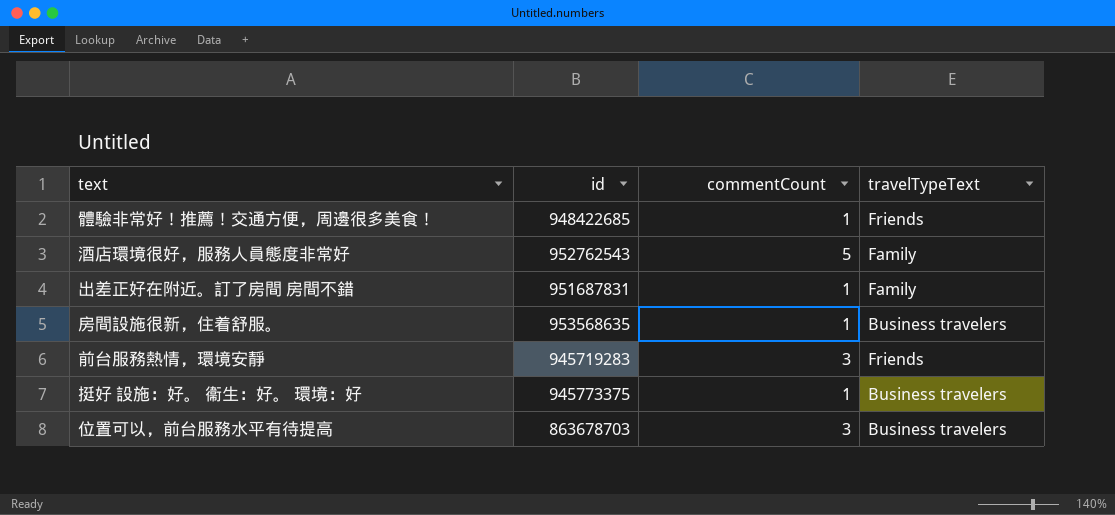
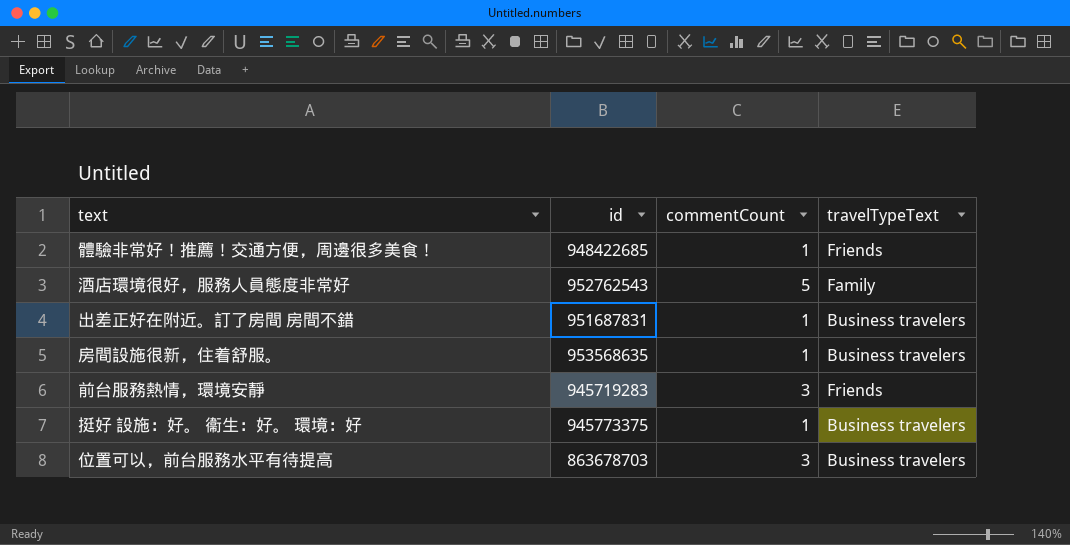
出差正好在附近。訂了房間 房間不錯 | travelTypeText: Family -> Business travelers

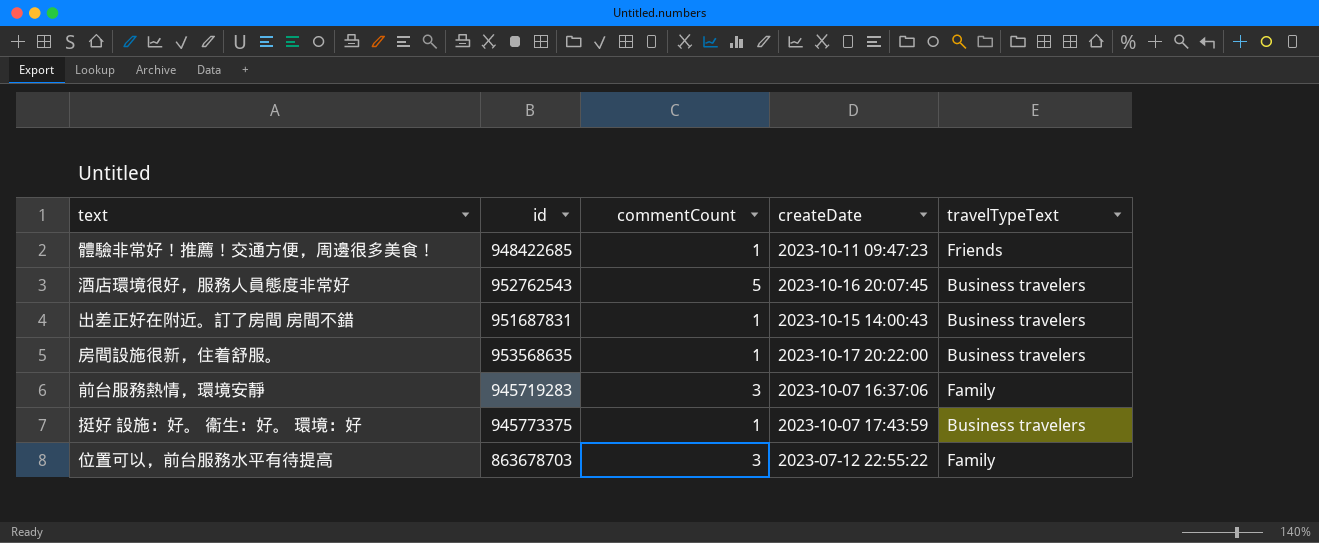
column createDate | position: none -> 4
酒店環境很好，服務人員態度非常好 | travelTypeText: Family -> Business travelers
前台服務熱情，環境安靜 | travelTypeText: Friends -> Family
位置可以，前台服務水平有待提高 | travelTypeText: Business travelers -> Family

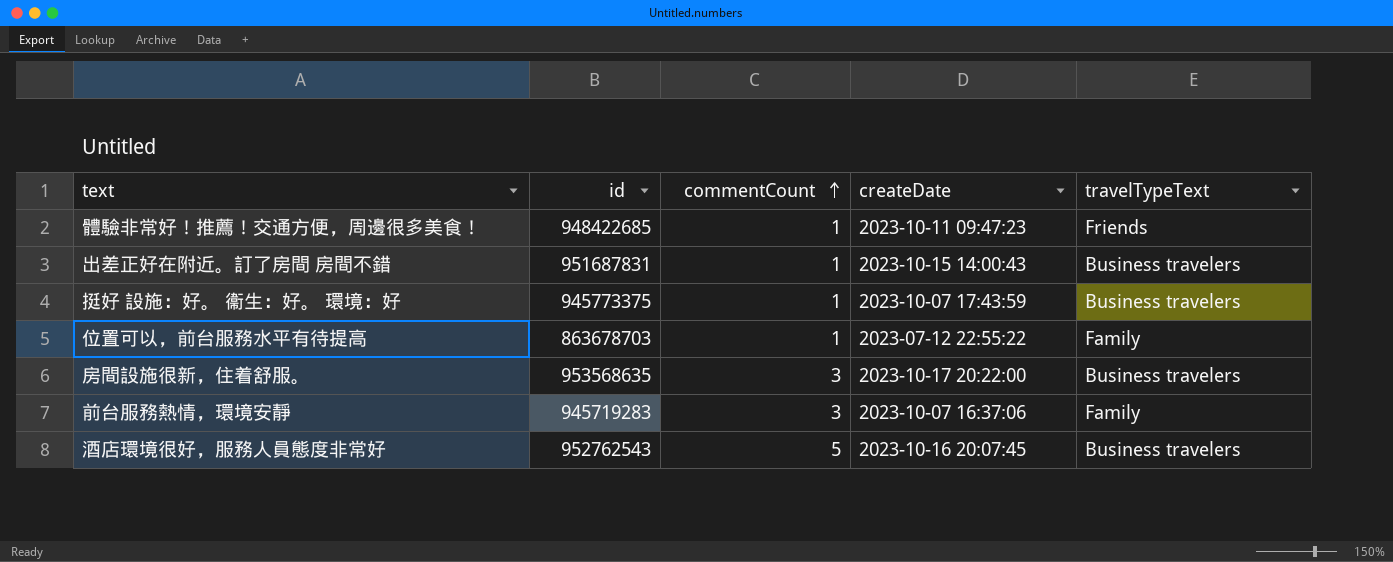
row order: none -> commentCount ascending
位置可以，前台服務水平有待提高 | commentCount: 3 -> 1
房間設施很新，住着舒服。 | commentCount: 1 -> 3

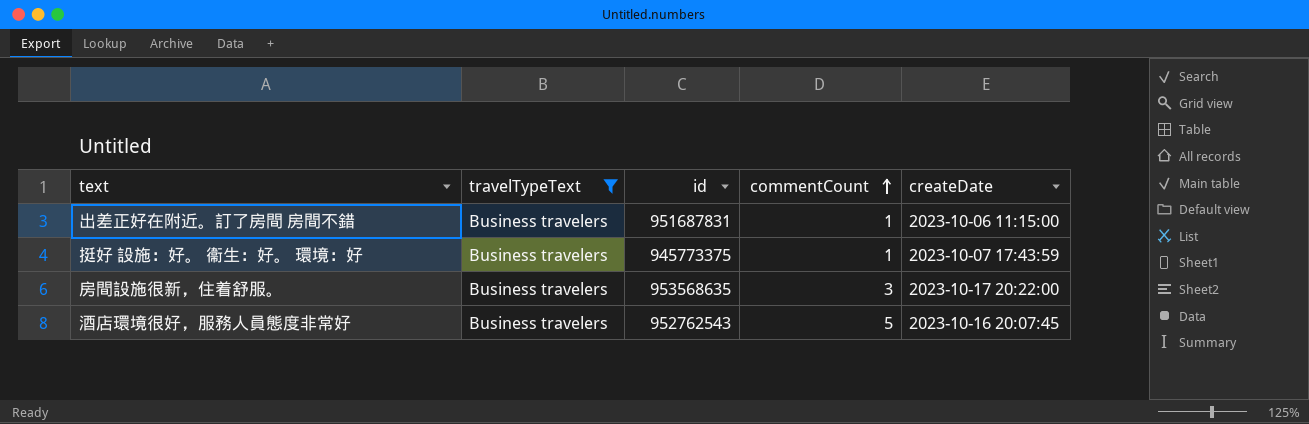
filter: none -> travelTypeText = Business travelers
column travelTypeText | position: 5 -> 2
出差正好在附近。訂了房間 房間不錯 | createDate: 2023-10-15 14:00:43 -> 2023-10-06 11:15:00

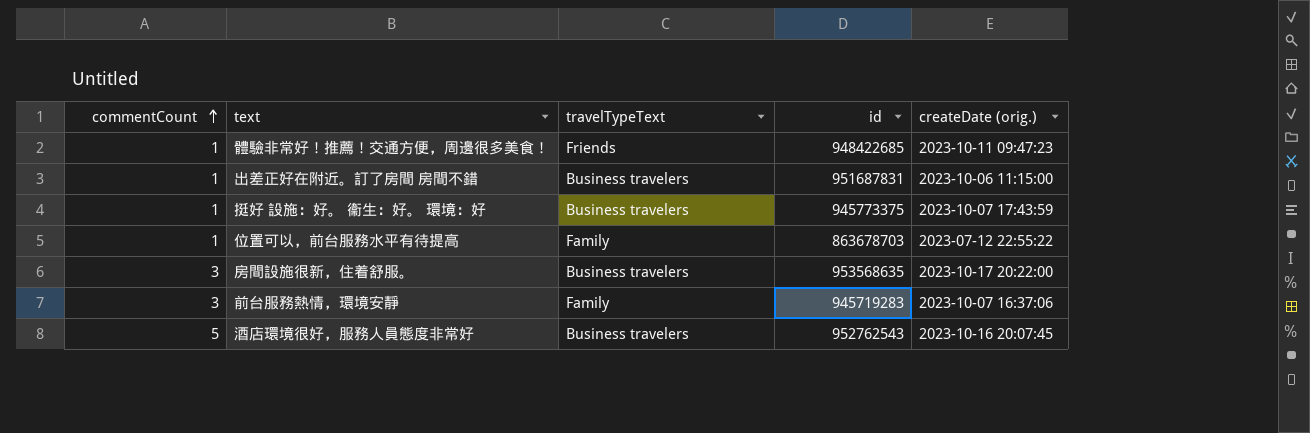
filter: travelTypeText = Business travelers -> none
column commentCount | position: 4 -> 1
column name: createDate -> createDate (orig.)

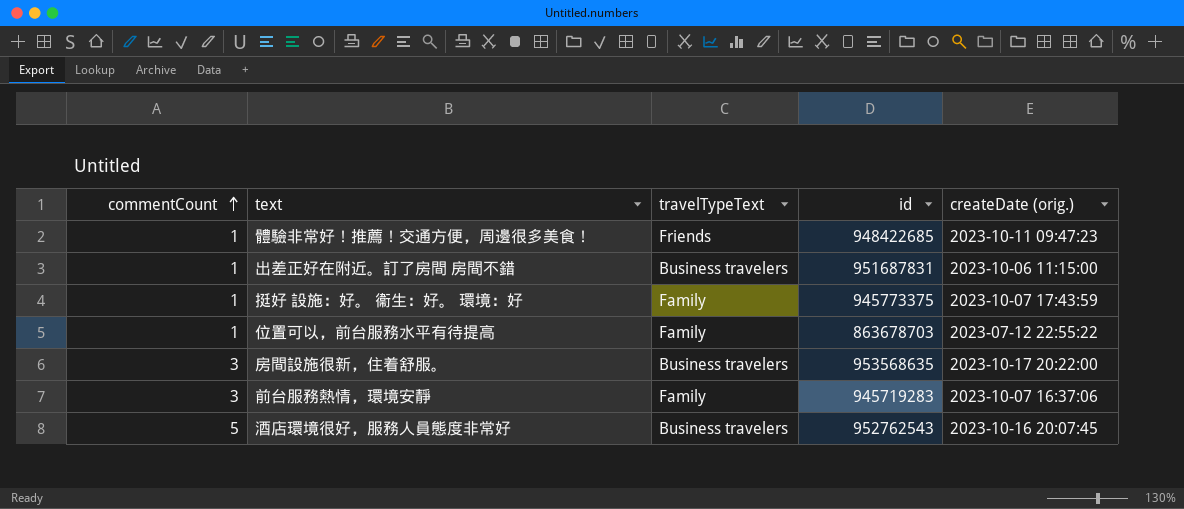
挺好 設施：好。 衞生：好。 環境：好 | travelTypeText: Business travelers -> Family

